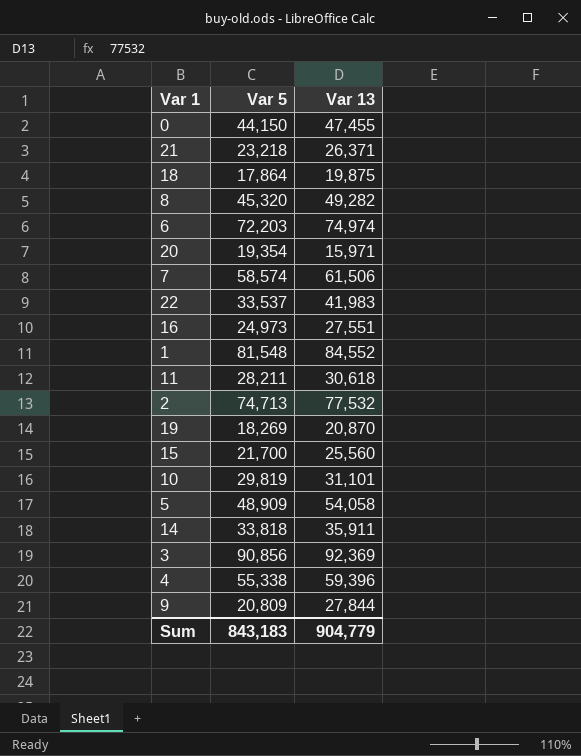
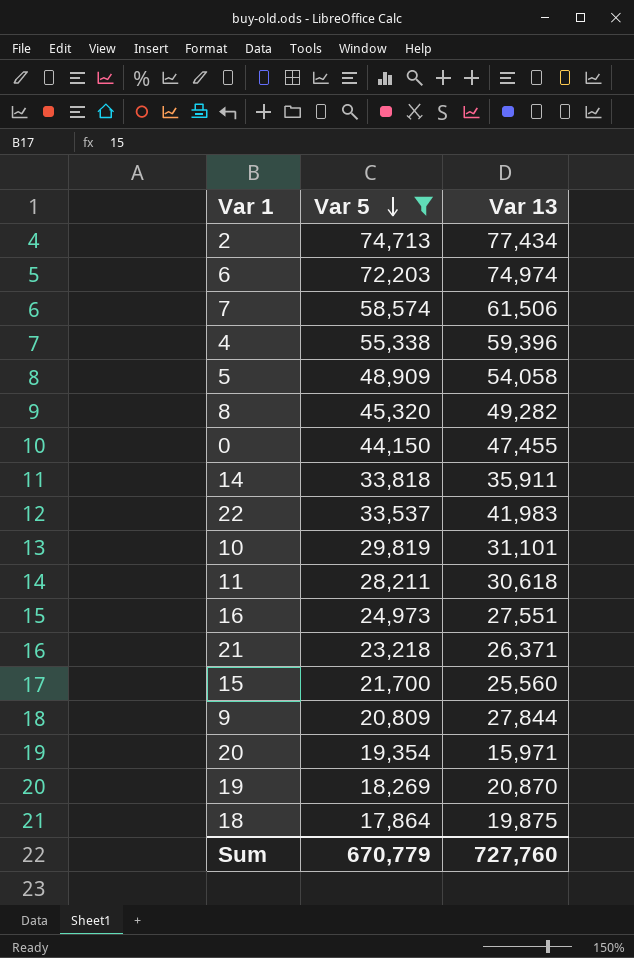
filter: none -> Var 5 <= 74,713
row order: none -> Var 5 descending
2 | Var 13: 77,532 -> 77,434
Sum | Var 5: 843,183 -> 670,779
Sum | Var 13: 904,779 -> 727,760

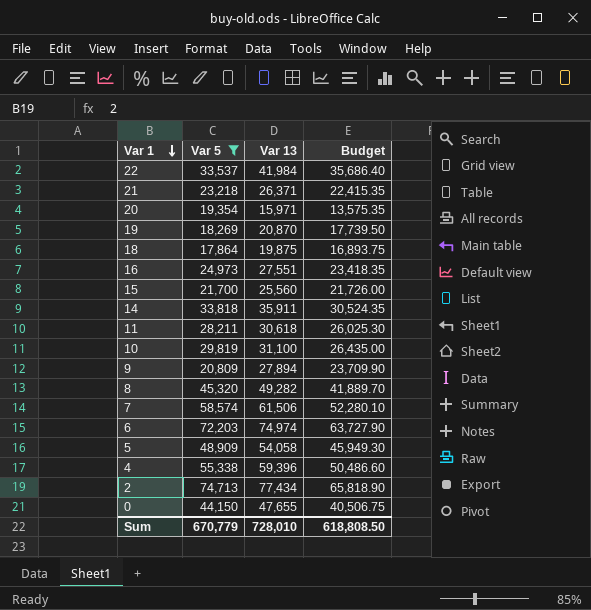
row order: Var 5 descending -> Var 1 descending
column Budget | formula: none -> [Var 13] * 0.85
22 | Var 13: 41,983 -> 41,984
10 | Var 13: 31,101 -> 31,100
9 | Var 13: 27,844 -> 27,894
0 | Var 13: 47,455 -> 47,655
Sum | Var 13: 727,760 -> 728,010

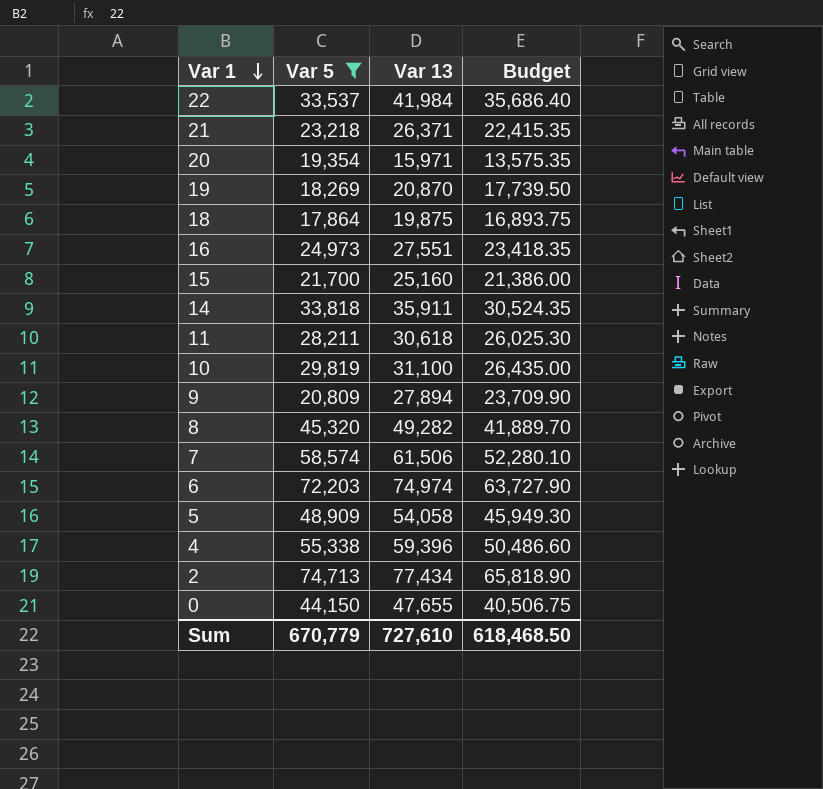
15 | Var 13: 25,560 -> 25,160
15 | Budget: 21,726.00 -> 21,386.00
Sum | Var 13: 728,010 -> 727,610
Sum | Budget: 618,808.50 -> 618,468.50

